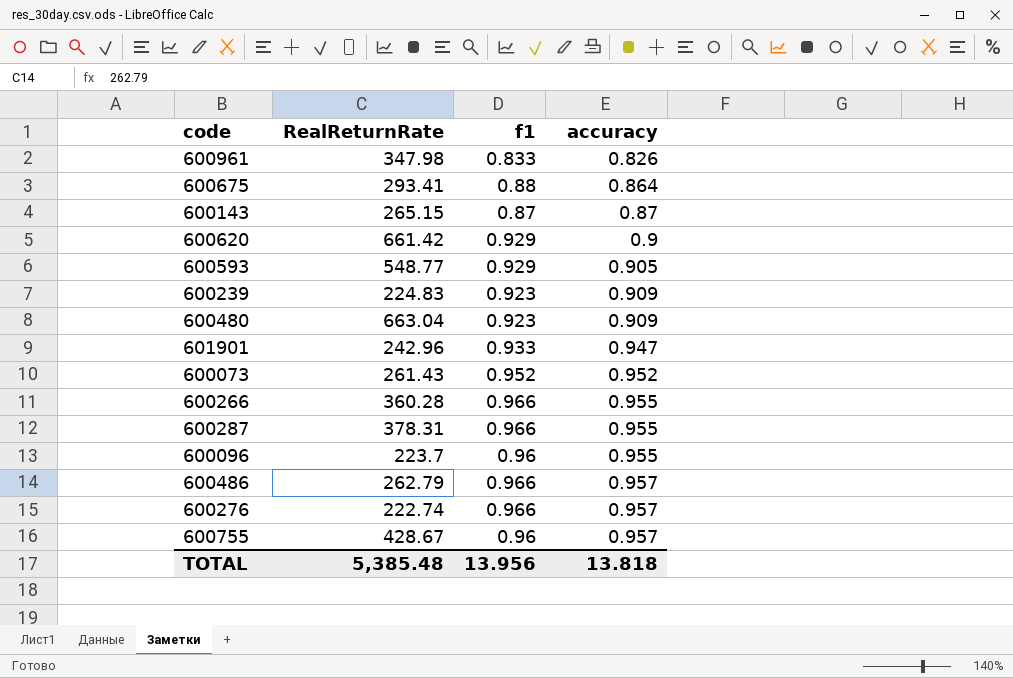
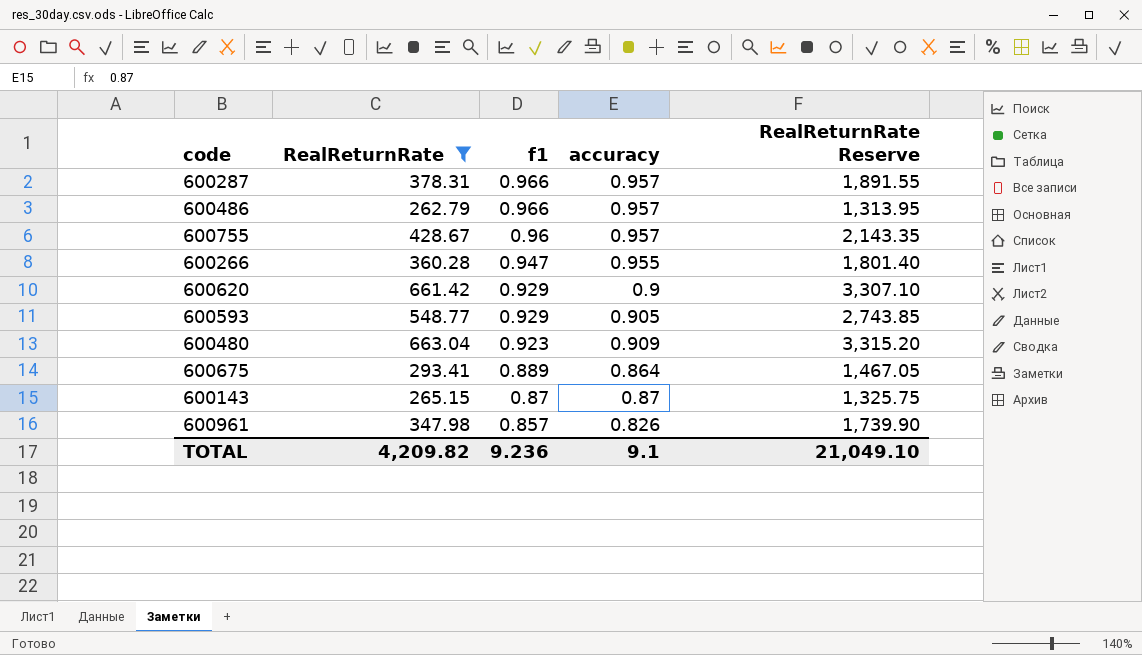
filter: none -> RealReturnRate >= 262.79
row order: accuracy ascending -> f1 descending
column RealReturnRate Reserve | formula: none -> [RealReturnRate] * 5
600287 | accuracy: 0.955 -> 0.957
600266 | f1: 0.966 -> 0.947
600675 | f1: 0.88 -> 0.889
600961 | f1: 0.833 -> 0.857
TOTAL | RealReturnRate: 5,385.48 -> 4,209.82
TOTAL | f1: 13.956 -> 9.236
TOTAL | accuracy: 13.818 -> 9.1

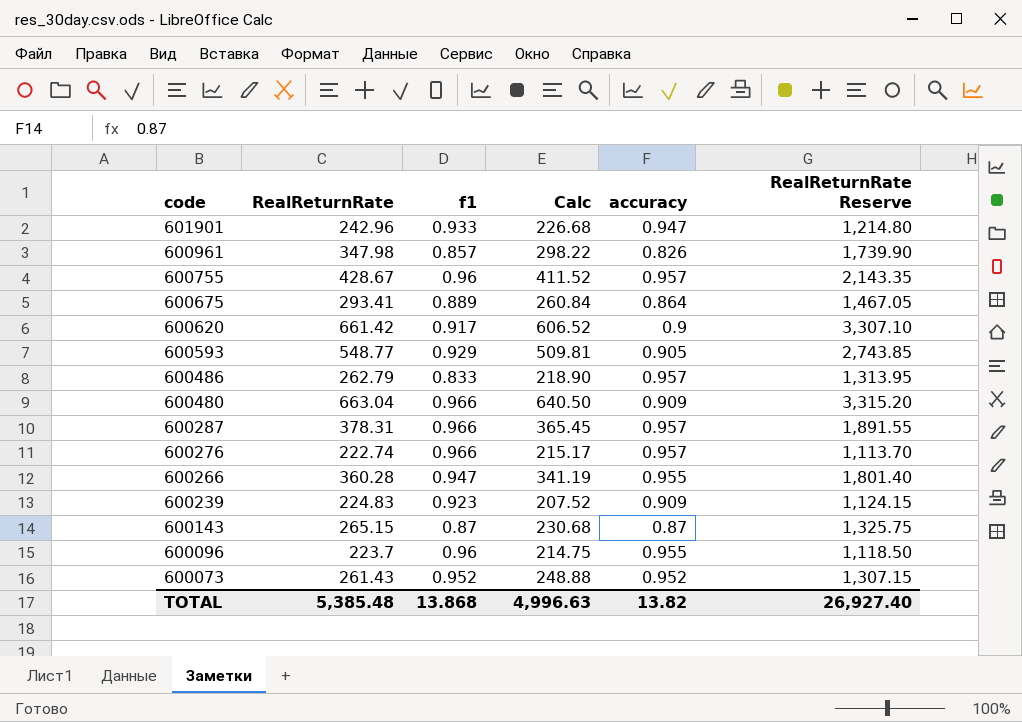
filter: RealReturnRate >= 262.79 -> none
row order: f1 descending -> code descending
column Calc | formula: none -> [RealReturnRate] * [f1]
600620 | f1: 0.929 -> 0.917
600486 | f1: 0.966 -> 0.833
600480 | f1: 0.923 -> 0.966
TOTAL | RealReturnRate: 4,209.82 -> 5,385.48
TOTAL | f1: 9.236 -> 13.868
TOTAL | accuracy: 9.1 -> 13.82
TOTAL | RealReturnRate Reserve: 21,049.10 -> 26,927.40

